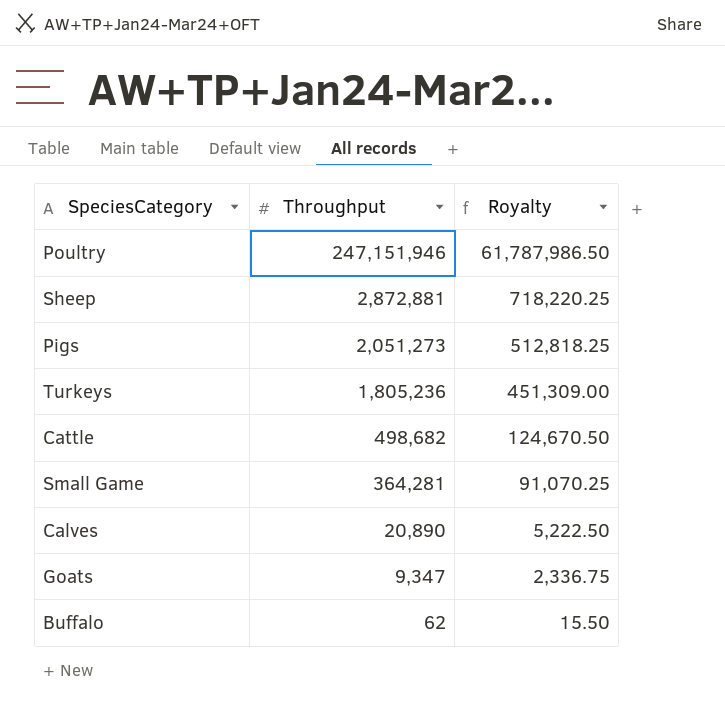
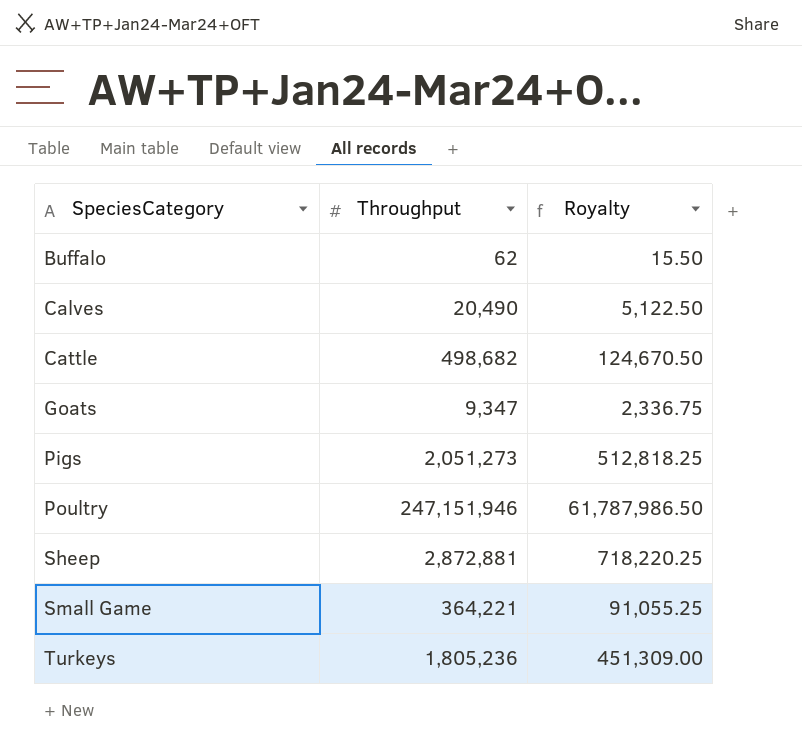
row order: Throughput descending -> SpeciesCategory ascending
Calves | Throughput: 20,890 -> 20,490
Calves | Royalty: 5,222.50 -> 5,122.50
Small Game | Throughput: 364,281 -> 364,221
Small Game | Royalty: 91,070.25 -> 91,055.25

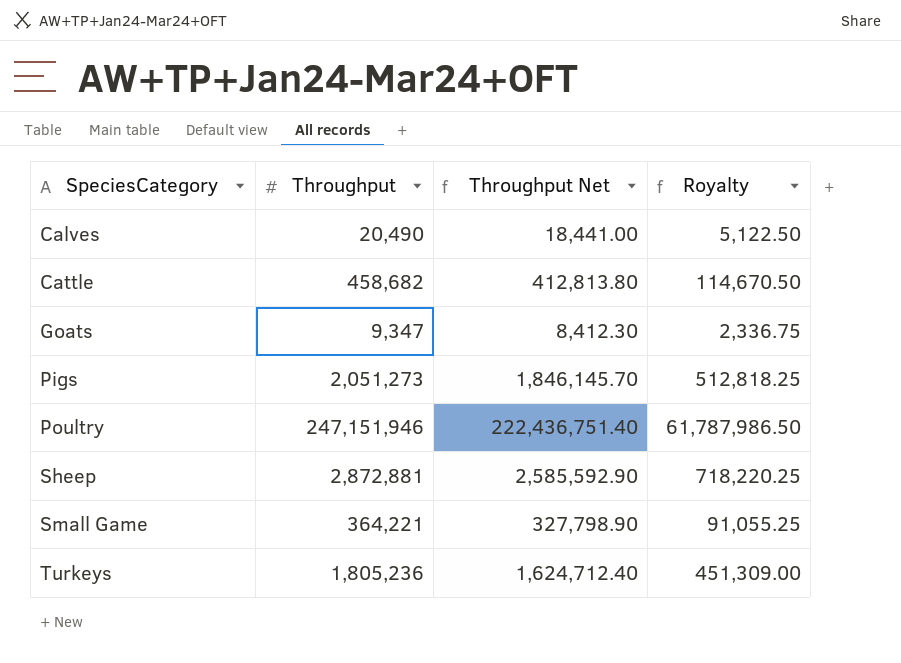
column Throughput Net | formula: none -> [Throughput] * 0.9
row Buffalo: 62 | 15.50 -> none
Cattle | Throughput: 498,682 -> 458,682
Cattle | Royalty: 124,670.50 -> 114,670.50

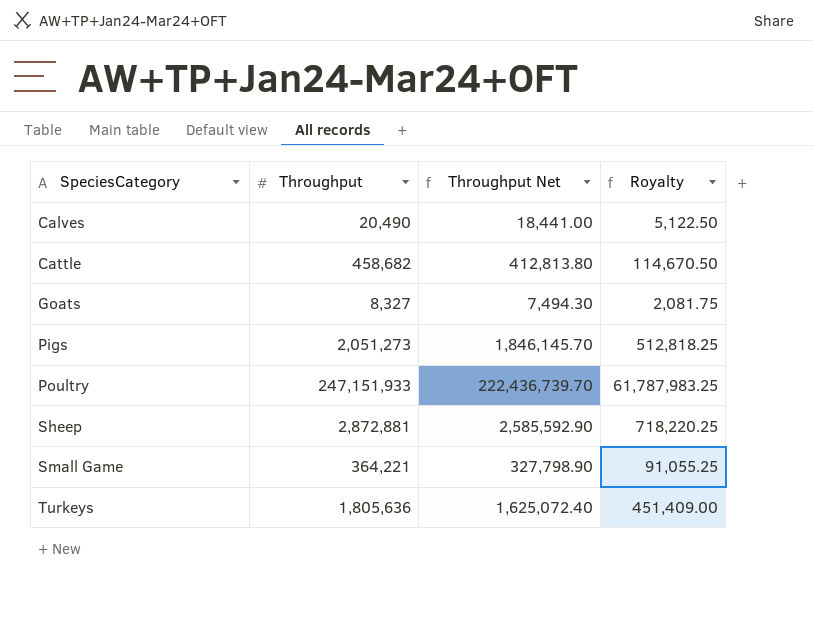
Goats | Throughput: 9,347 -> 8,327
Goats | Throughput Net: 8,412.30 -> 7,494.30
Goats | Royalty: 2,336.75 -> 2,081.75
Poultry | Throughput: 247,151,946 -> 247,151,933
Poultry | Throughput Net: 222,436,751.40 -> 222,436,739.70
Poultry | Royalty: 61,787,986.50 -> 61,787,983.25
Turkeys | Throughput: 1,805,236 -> 1,805,636
Turkeys | Throughput Net: 1,624,712.40 -> 1,625,072.40
Turkeys | Royalty: 451,309.00 -> 451,409.00

